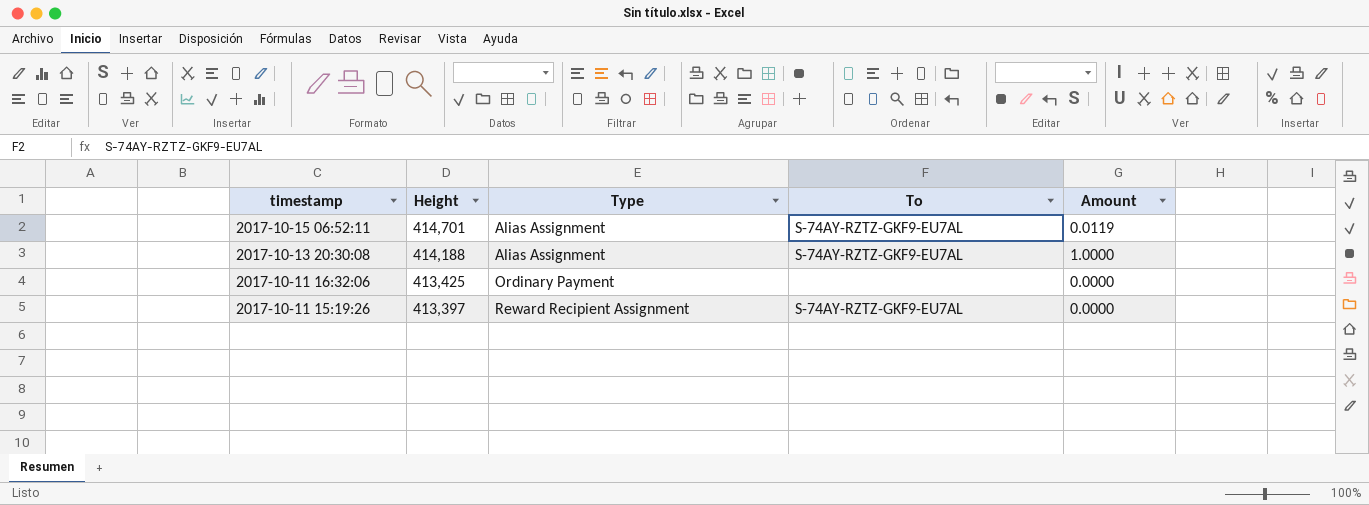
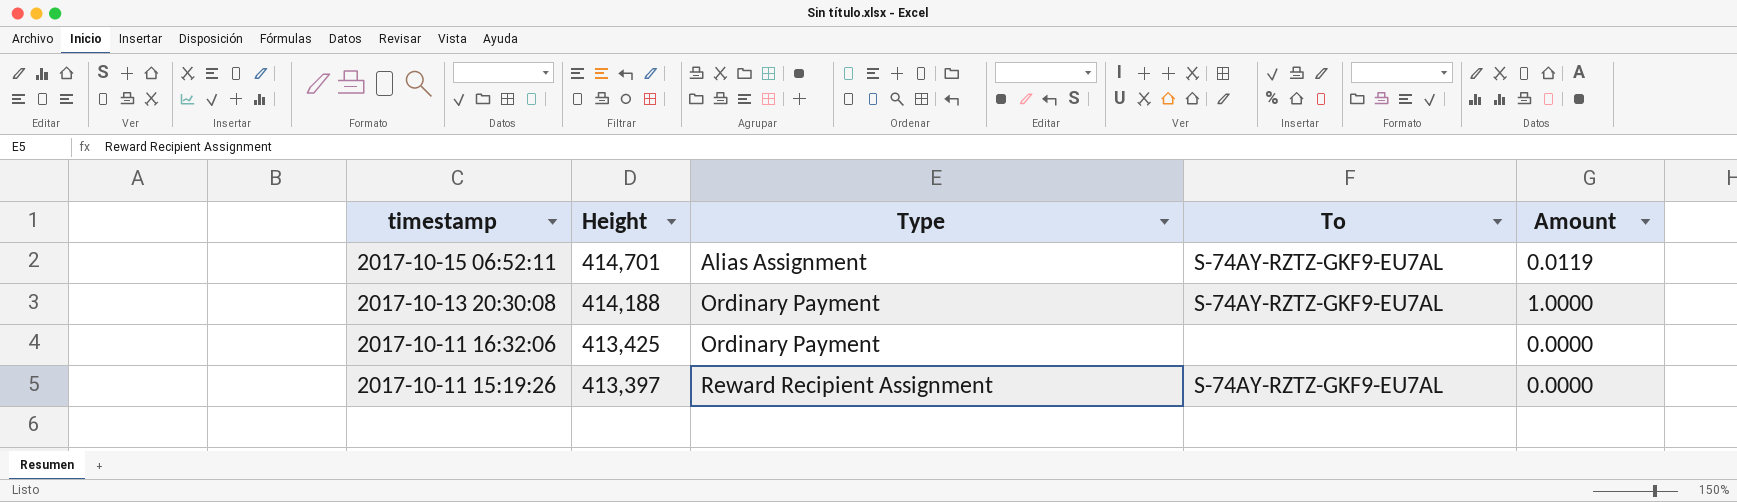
2017-10-13 20:30:08 | Type: Alias Assignment -> Ordinary Payment

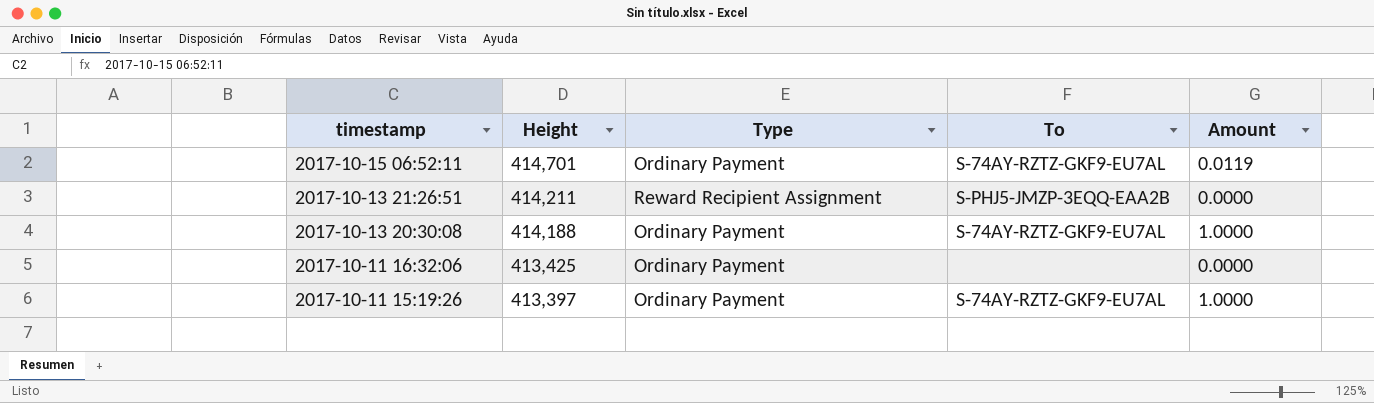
2017-10-15 06:52:11 | Type: Alias Assignment -> Ordinary Payment
row 2017-10-13 21:26:51: none -> 414,211 | Reward Recipient Assignment | S-PHJ5-JMZP-3EQQ-EAA2B | 0.0000
2017-10-11 15:19:26 | Type: Reward Recipient Assignment -> Ordinary Payment
2017-10-11 15:19:26 | Amount: 0.0000 -> 1.0000

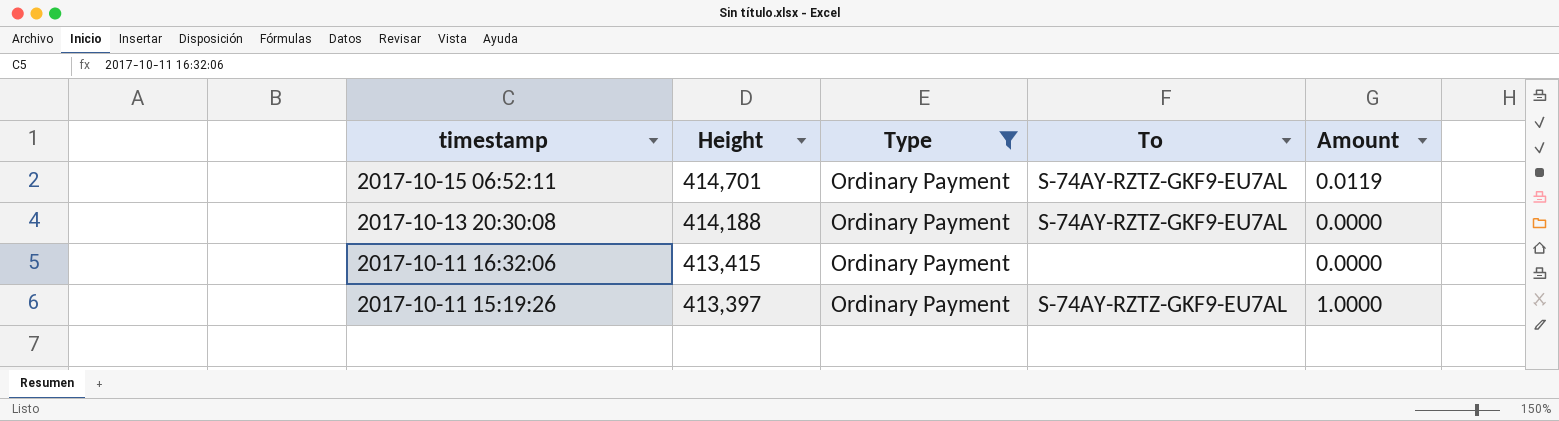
filter: none -> Type = Ordinary Payment
2017-10-13 20:30:08 | Amount: 1.0000 -> 0.0000
2017-10-11 16:32:06 | Height: 413,425 -> 413,415

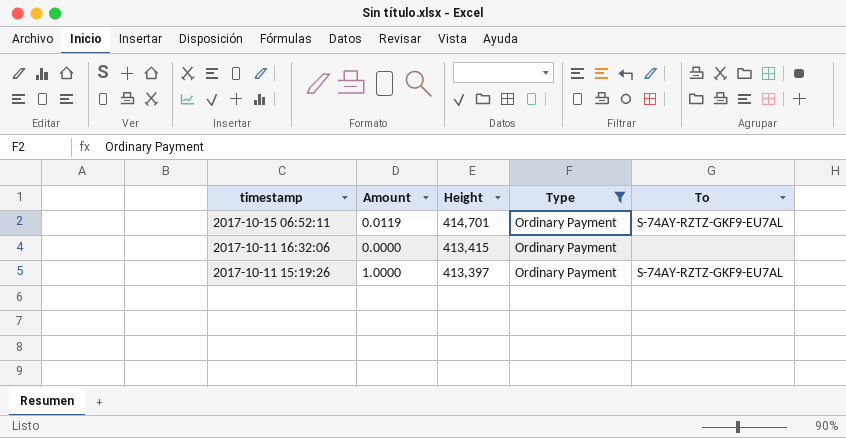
column Amount | position: 5 -> 2
row 2017-10-13 20:30:08: 414,188 | Ordinary Payment | S-74AY-RZTZ-GKF9-EU7AL | 0.0000 -> none

